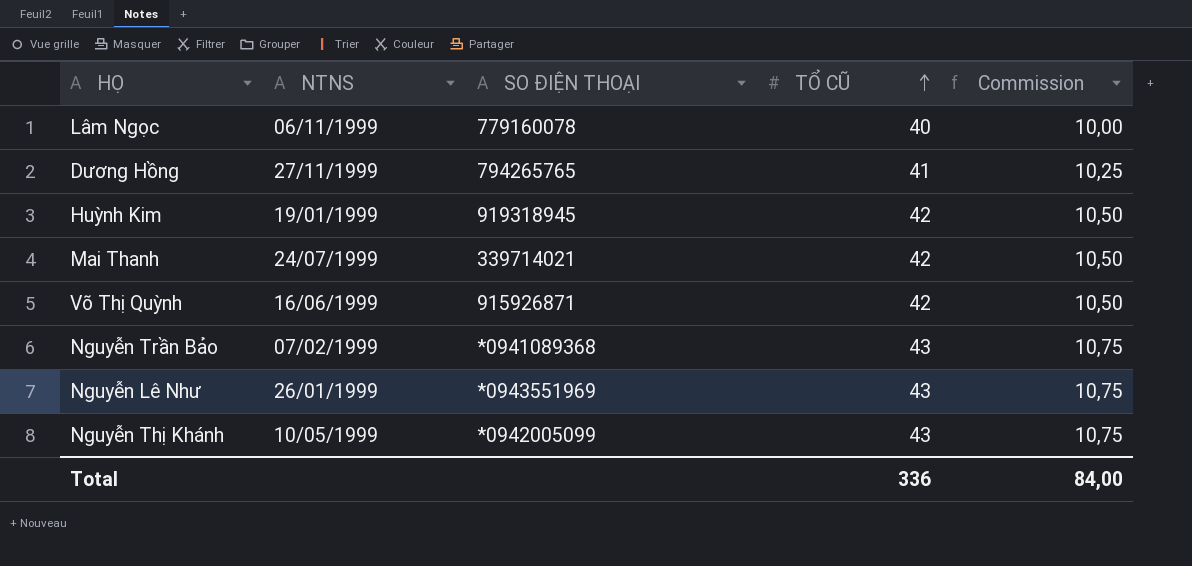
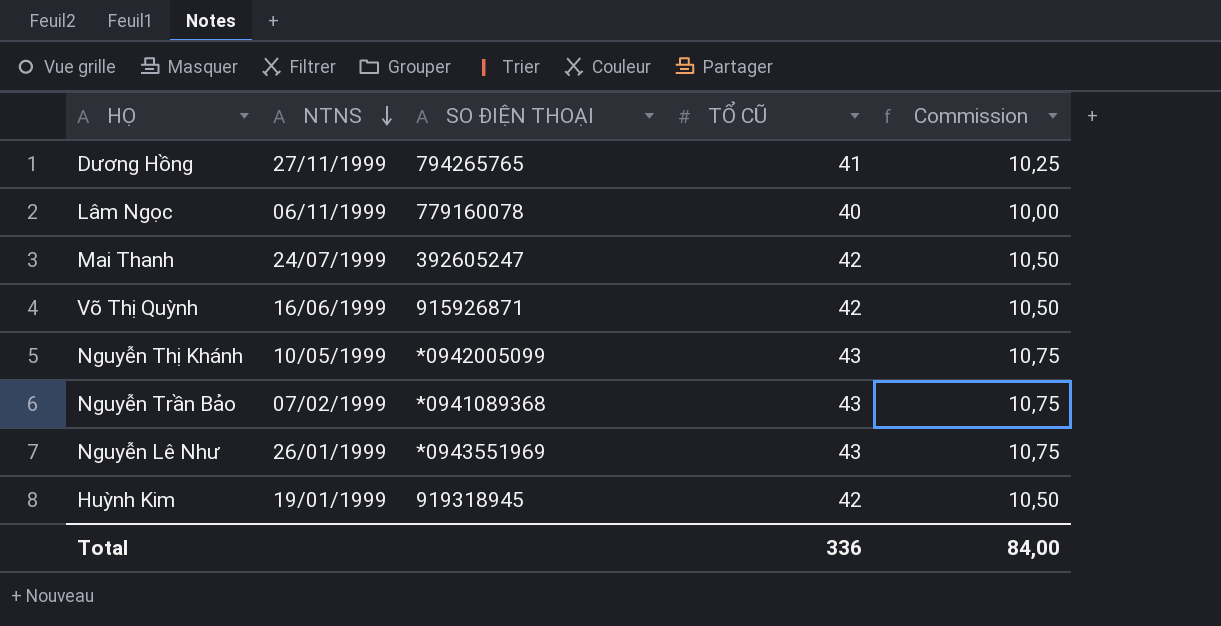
row order: TỔ CŨ ascending -> NTNS descending
Mai Thanh | SO ĐIỆN THOẠI: 339714021 -> 392605247

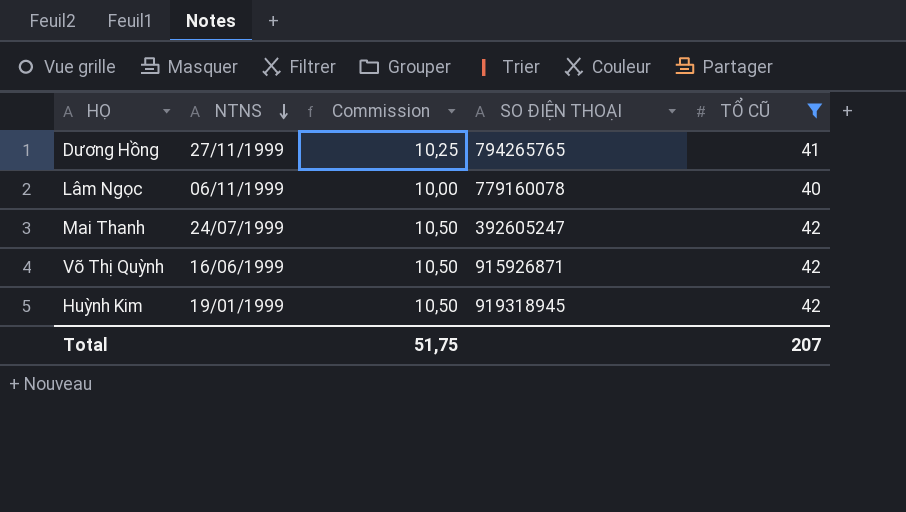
filter: none -> TỔ CŨ != 43
column Commission | position: 5 -> 3
Total | Commission: 84,00 -> 51,75
Total | TỔ CŨ: 336 -> 207

